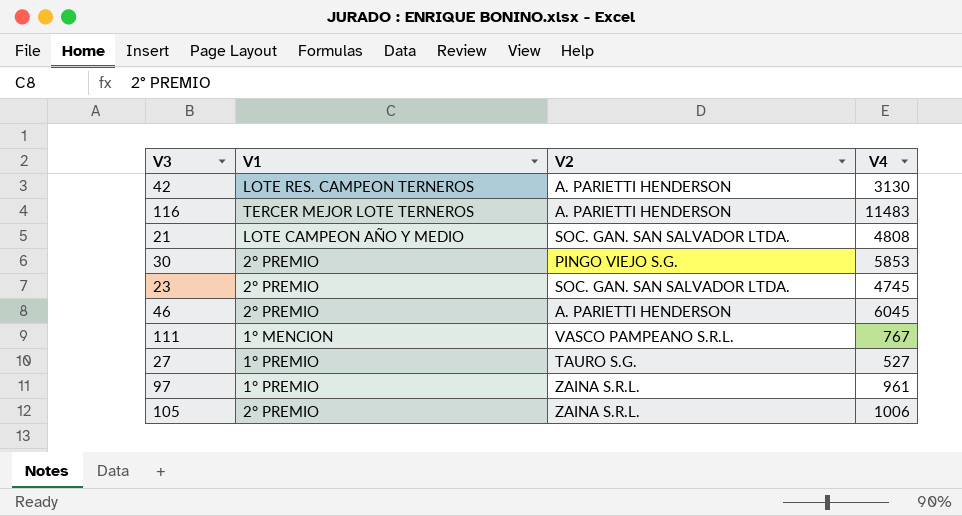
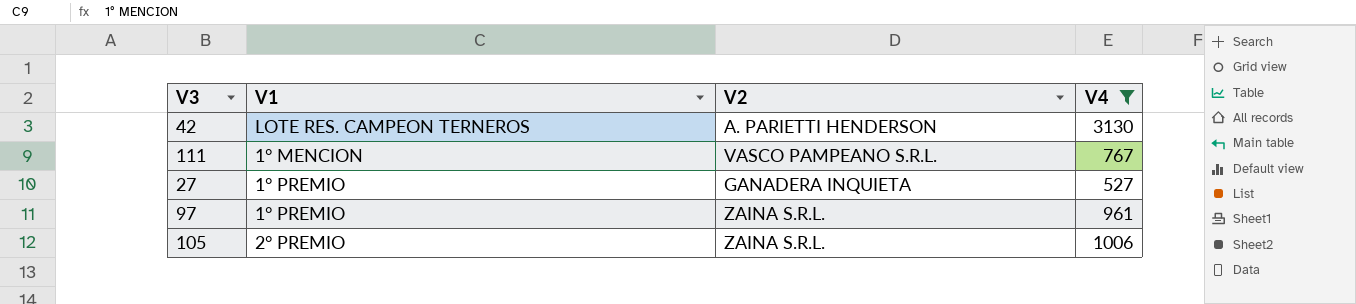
filter: none -> V4 <= 3130
27 | V2: TAURO S.G. -> GANADERA INQUIETA

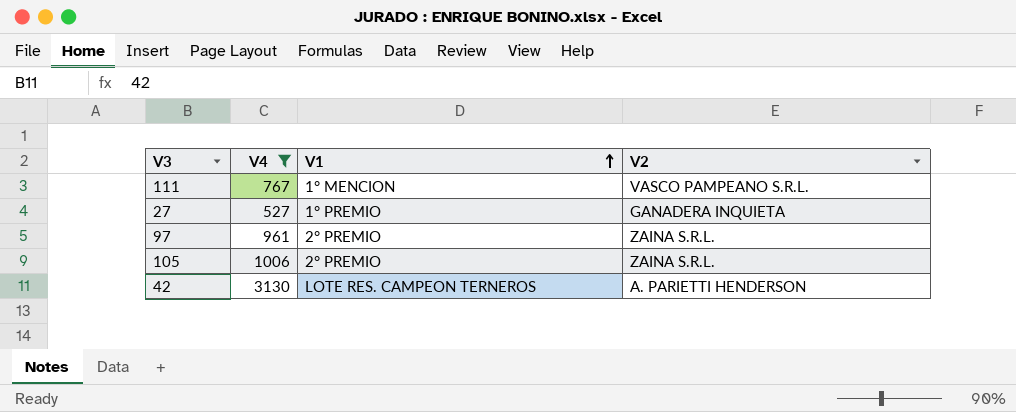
row order: none -> V1 ascending
column V4 | position: 4 -> 2
97 | V1: 1° PREMIO -> 2° PREMIO

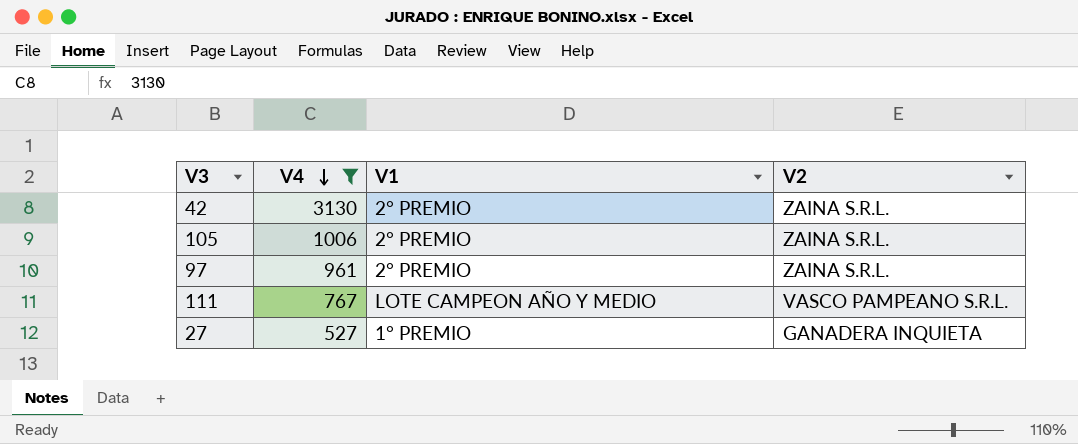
row order: V1 ascending -> V4 descending
42 | V1: LOTE RES. CAMPEON TERNEROS -> 2° PREMIO
42 | V2: A. PARIETTI HENDERSON -> ZAINA S.R.L.
111 | V1: 1° MENCION -> LOTE CAMPEON AÑO Y MEDIO

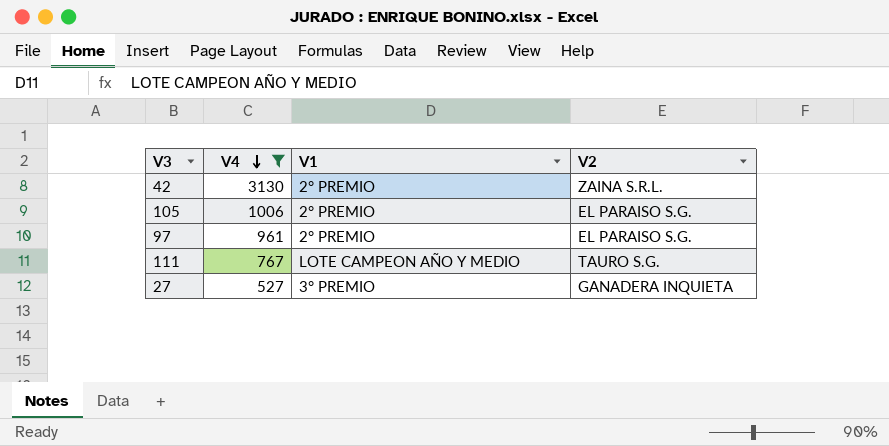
105 | V2: ZAINA S.R.L. -> EL PARAISO S.G.
97 | V2: ZAINA S.R.L. -> EL PARAISO S.G.
111 | V2: VASCO PAMPEANO S.R.L. -> TAURO S.G.
27 | V1: 1° PREMIO -> 3° PREMIO

